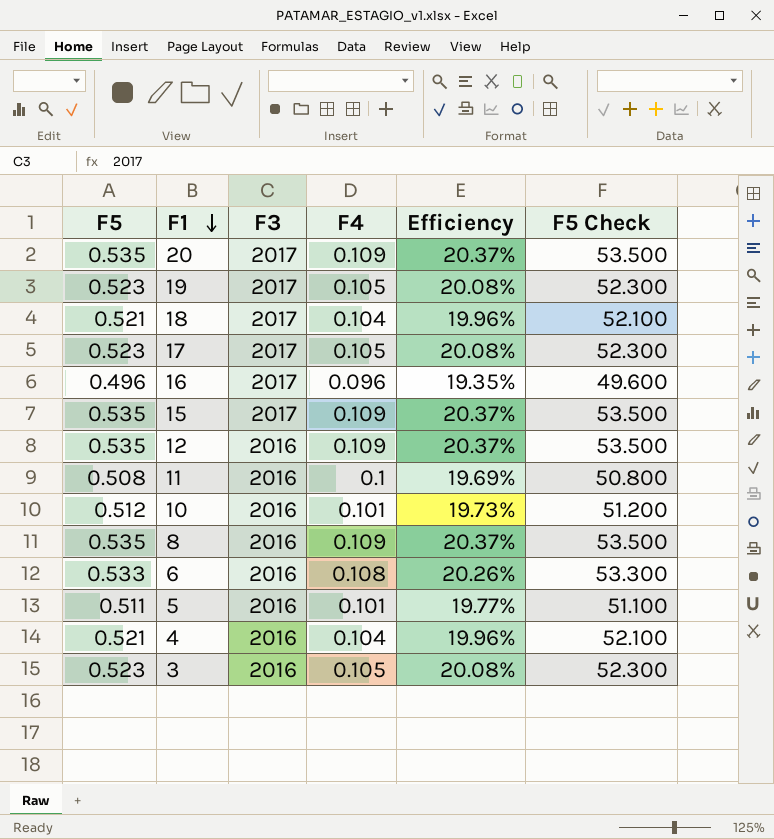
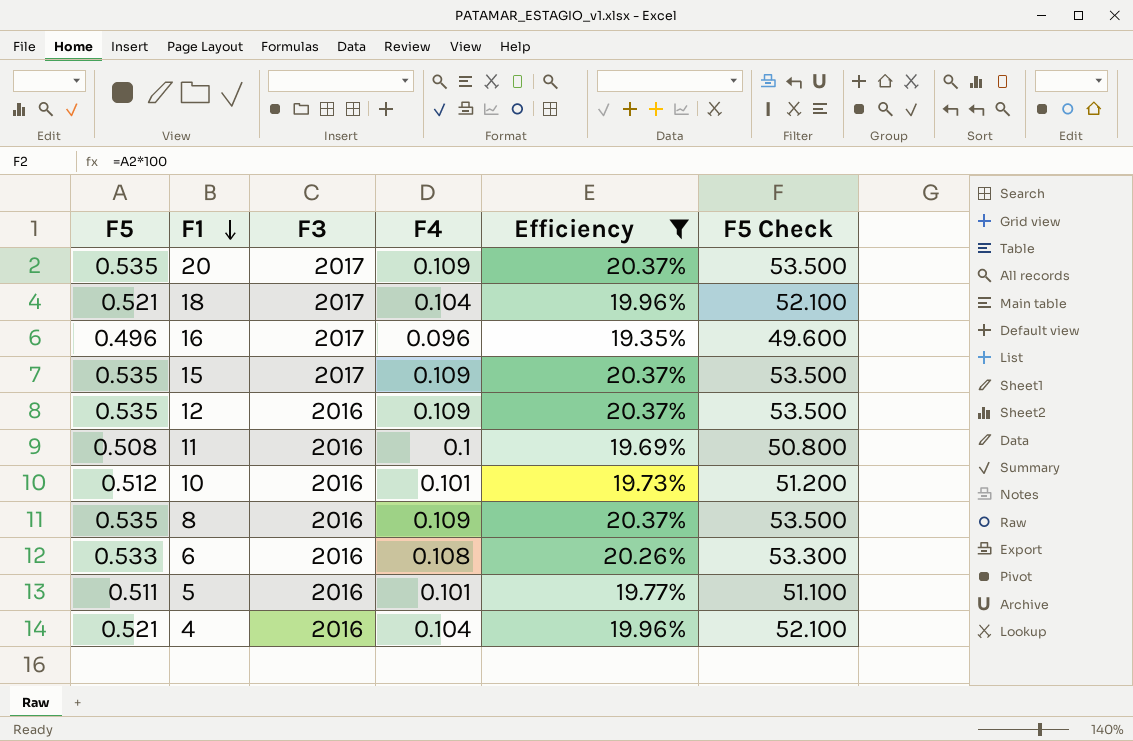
filter: none -> Efficiency != 20.08%

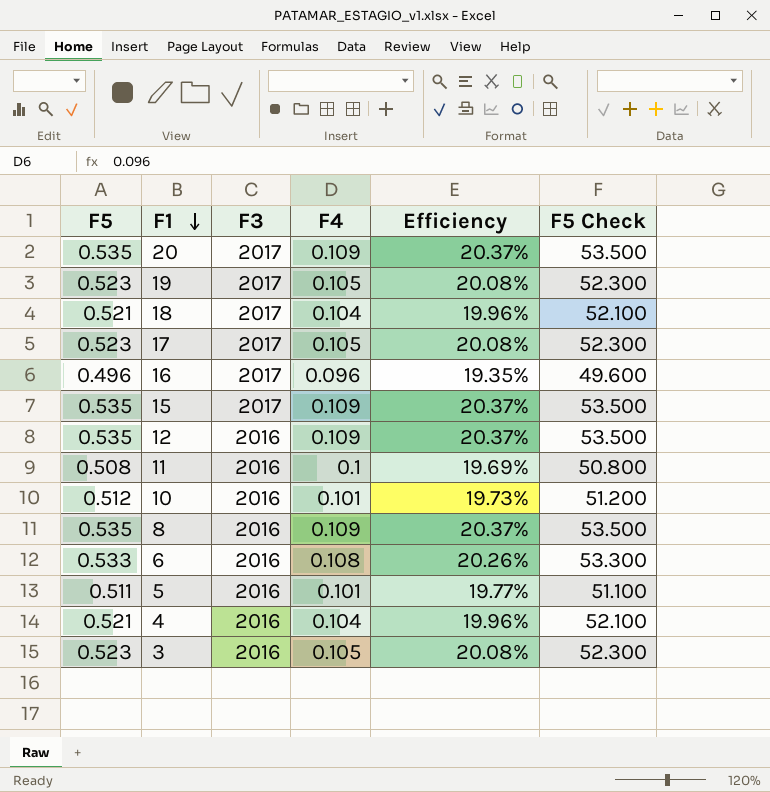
filter: Efficiency != 20.08% -> none

